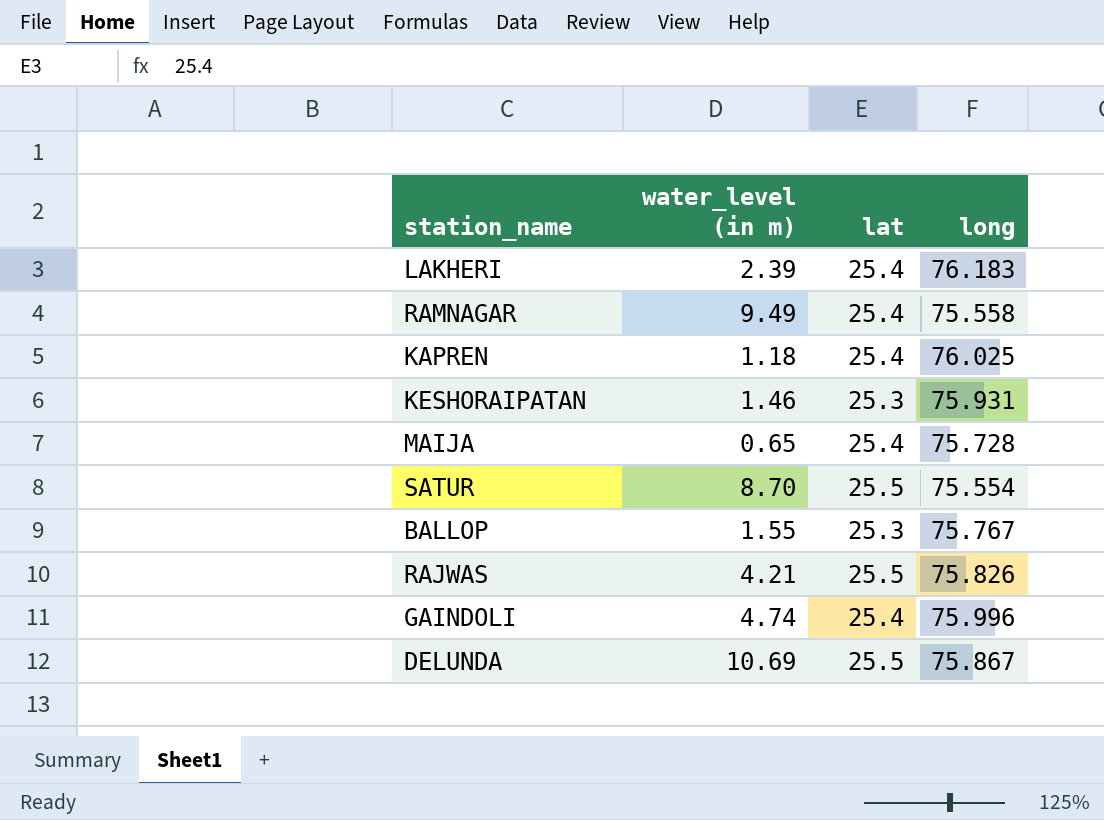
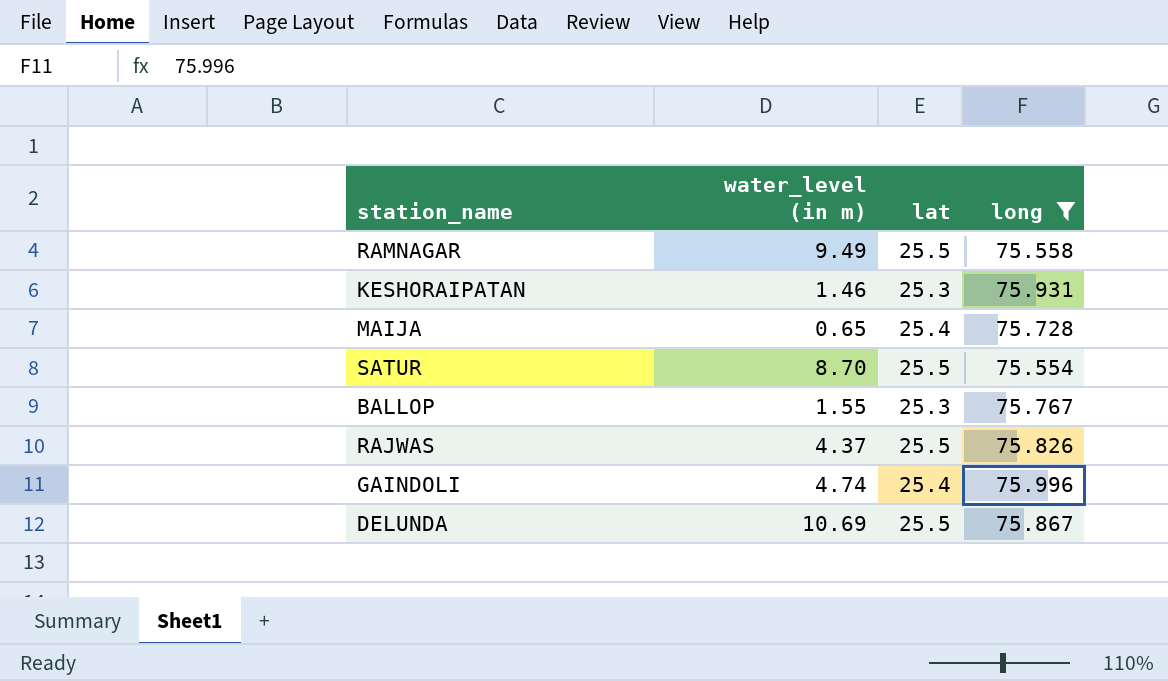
filter: none -> long <= 75.996
RAMNAGAR | lat: 25.4 -> 25.5
RAJWAS | water_level (in m): 4.21 -> 4.37

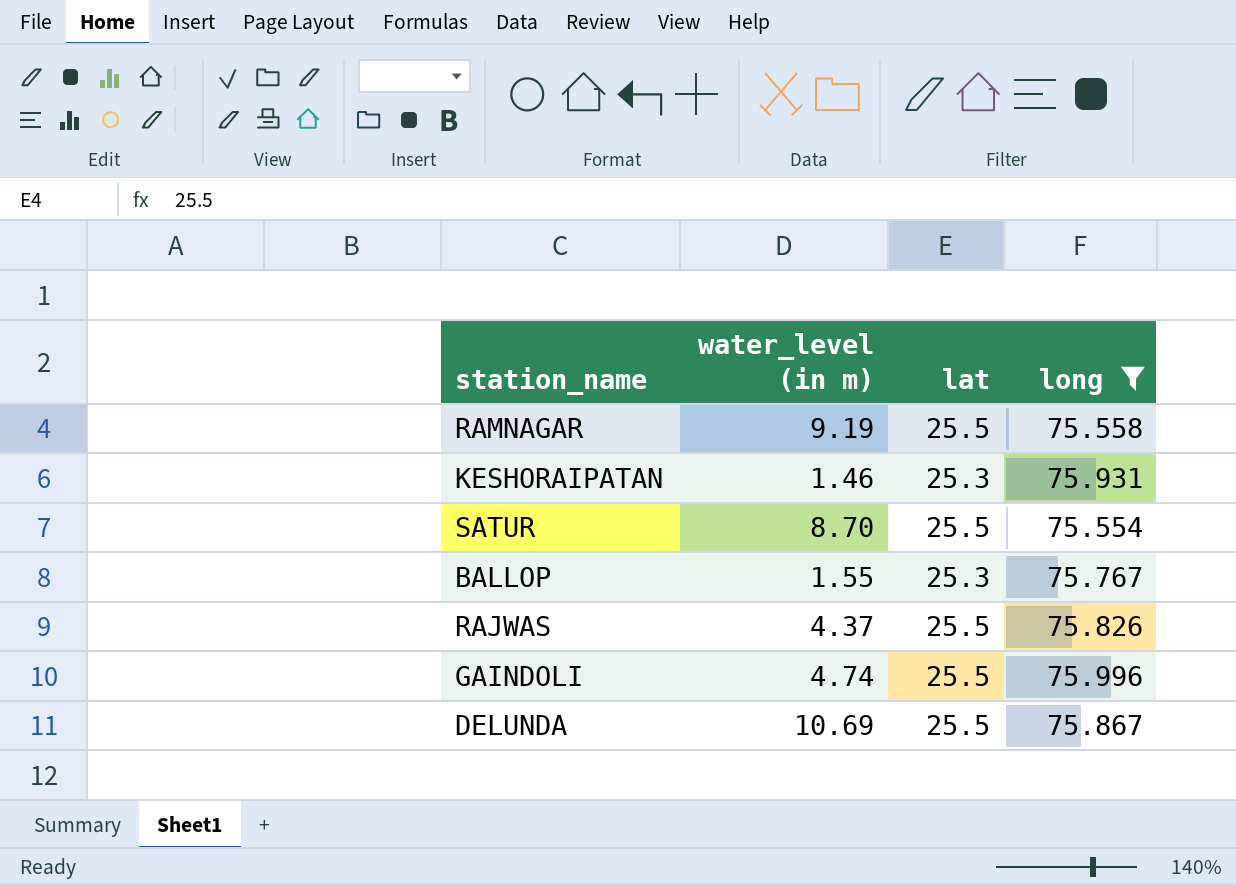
row MAIJA: 0.65 | 25.4 | 75.728 -> none
RAMNAGAR | water_level (in m): 9.49 -> 9.19
GAINDOLI | lat: 25.4 -> 25.5

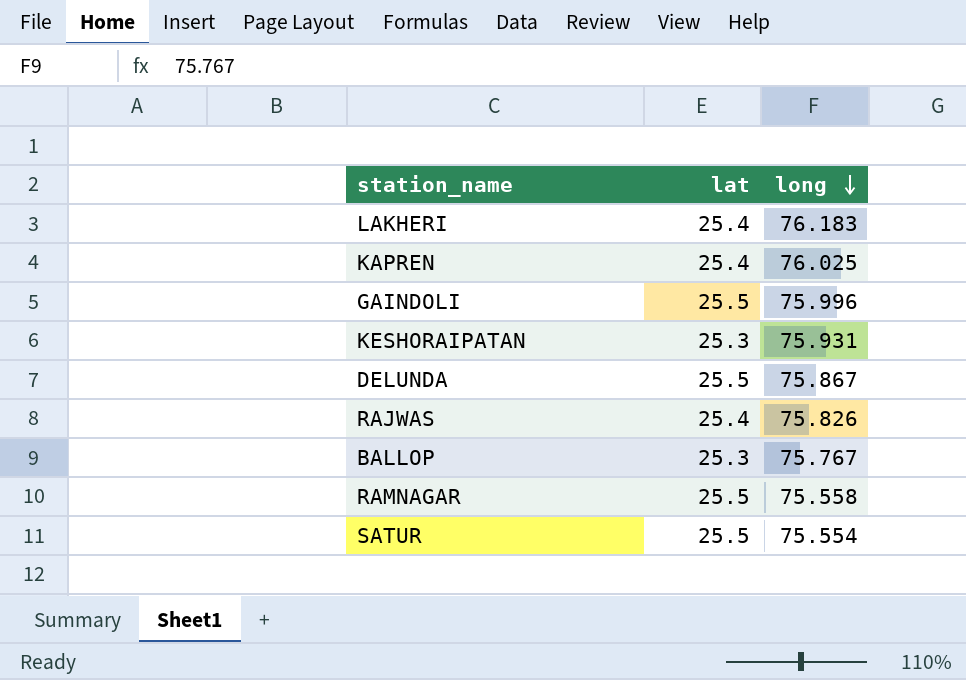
filter: long <= 75.996 -> none
row order: none -> long descending
column water_level (in m) | position: 2 -> none
RAJWAS | lat: 25.5 -> 25.4

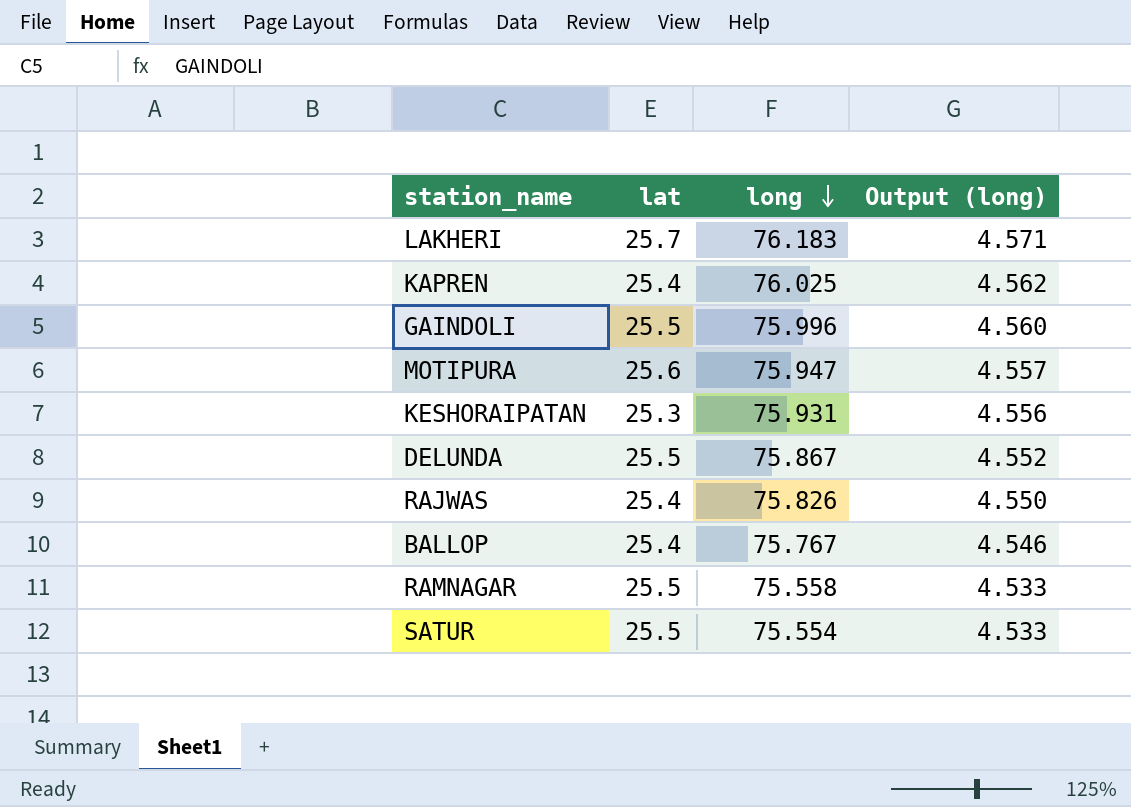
column Output (long) | formula: none -> [long] * 0.06
LAKHERI | lat: 25.4 -> 25.7
row MOTIPURA: none -> 25.6 | 75.947 | 4.557
BALLOP | lat: 25.3 -> 25.4

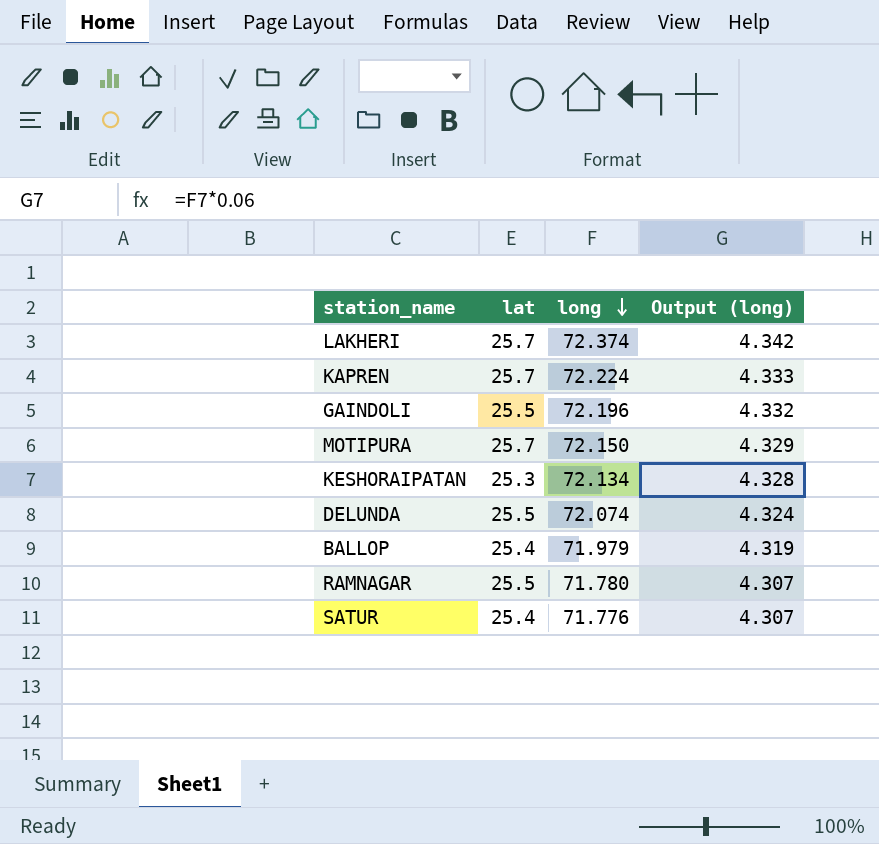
row RAJWAS: 25.4 | 75.826 | 4.550 -> none
LAKHERI | long: 76.183 -> 72.374
LAKHERI | Output (long): 4.571 -> 4.342
KAPREN | lat: 25.4 -> 25.7
KAPREN | long: 76.025 -> 72.224
KAPREN | Output (long): 4.562 -> 4.333
GAINDOLI | long: 75.996 -> 72.196
GAINDOLI | Output (long): 4.560 -> 4.332
MOTIPURA | lat: 25.6 -> 25.7
MOTIPURA | long: 75.947 -> 72.150
MOTIPURA | Output (long): 4.557 -> 4.329
KESHORAIPATAN | long: 75.931 -> 72.134
KESHORAIPATAN | Output (long): 4.556 -> 4.328
DELUNDA | long: 75.867 -> 72.074
DELUNDA | Output (long): 4.552 -> 4.324
BALLOP | long: 75.767 -> 71.979
BALLOP | Output (long): 4.546 -> 4.319
RAMNAGAR | long: 75.558 -> 71.780
RAMNAGAR | Output (long): 4.533 -> 4.307
SATUR | lat: 25.5 -> 25.4
SATUR | long: 75.554 -> 71.776
SATUR | Output (long): 4.533 -> 4.307

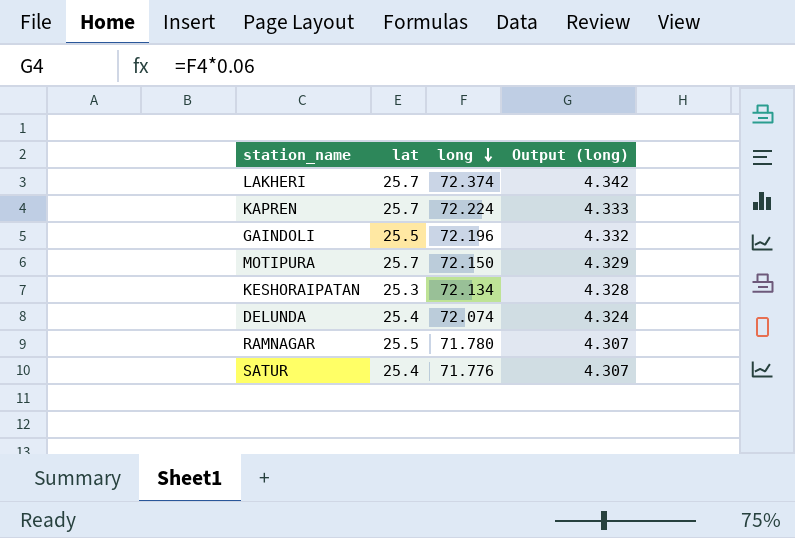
row BALLOP: 25.4 | 71.979 | 4.319 -> none
DELUNDA | lat: 25.5 -> 25.4

